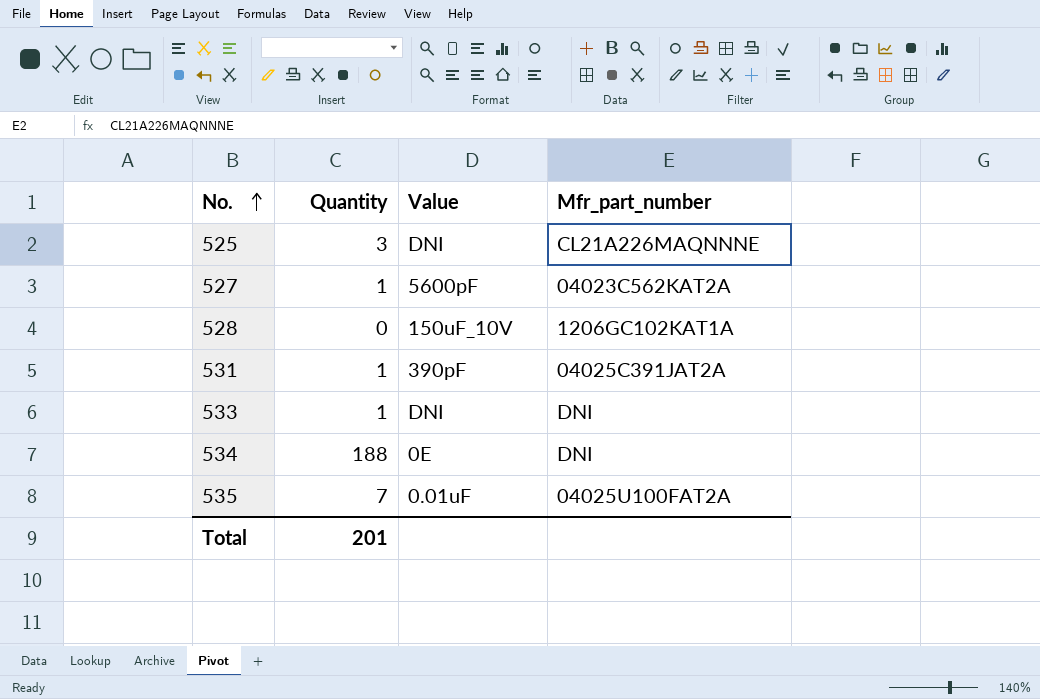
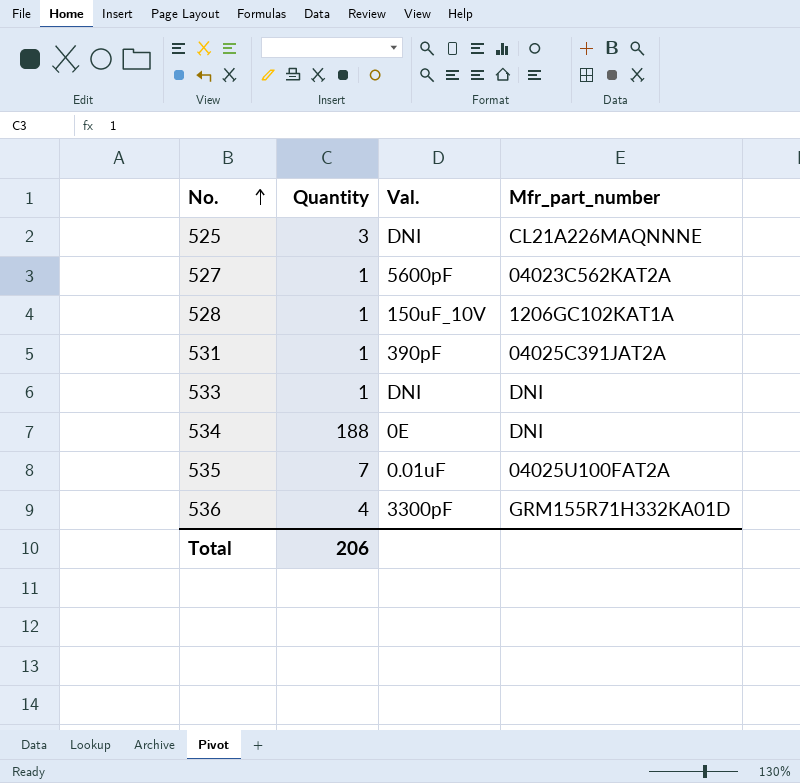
column name: Value -> Val.
528 | Quantity: 0 -> 1
row 536: none -> 4 | 3300pF | GRM155R71H332KA01D
Total | Quantity: 201 -> 206

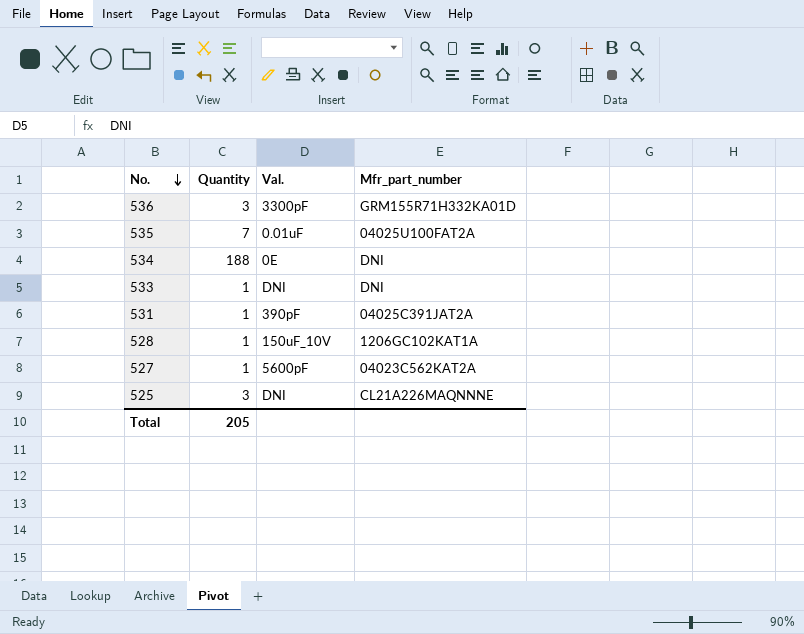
row order: No. ascending -> No. descending
536 | Quantity: 4 -> 3
Total | Quantity: 206 -> 205

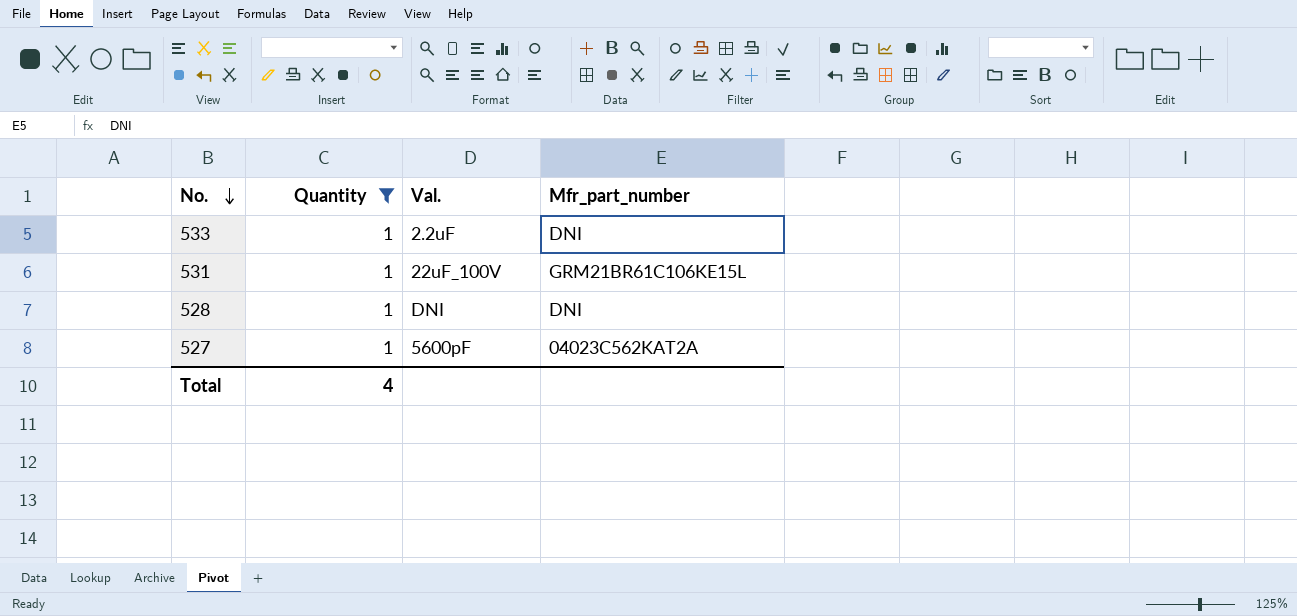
filter: none -> Quantity = 1
533 | Val.: DNI -> 2.2uF
531 | Val.: 390pF -> 22uF_100V
531 | Mfr_part_number: 04025C391JAT2A -> GRM21BR61C106KE15L
528 | Val.: 150uF_10V -> DNI
528 | Mfr_part_number: 1206GC102KAT1A -> DNI
Total | Quantity: 205 -> 4

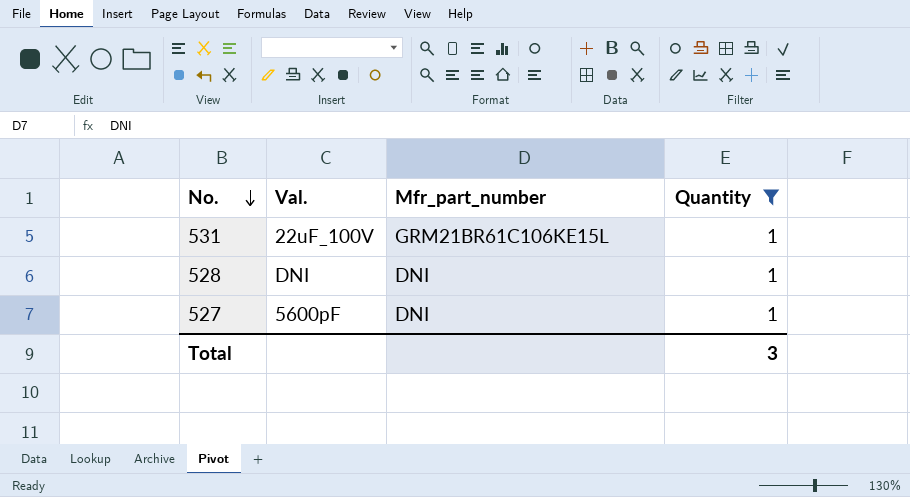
column Quantity | position: 2 -> 4
row 533: 1 | 2.2uF | DNI -> none
527 | Mfr_part_number: 04023C562KAT2A -> DNI
Total | Quantity: 4 -> 3

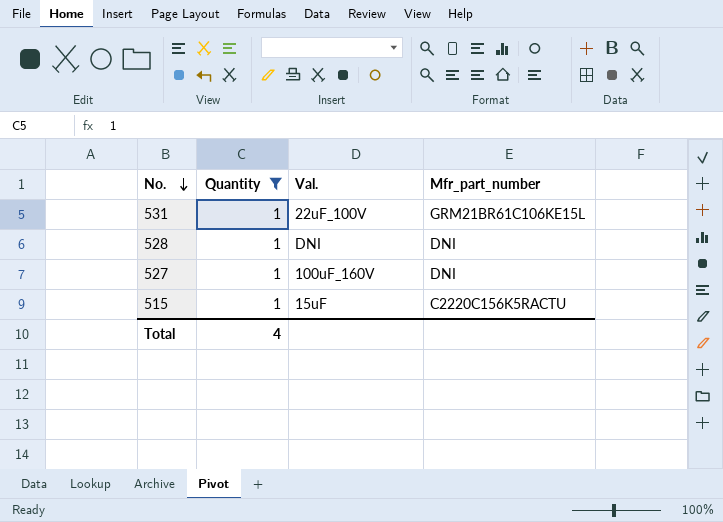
column Quantity | position: 4 -> 2
527 | Val.: 5600pF -> 100uF_160V
row 515: none -> 1 | 15uF | C2220C156K5RACTU
Total | Quantity: 3 -> 4

